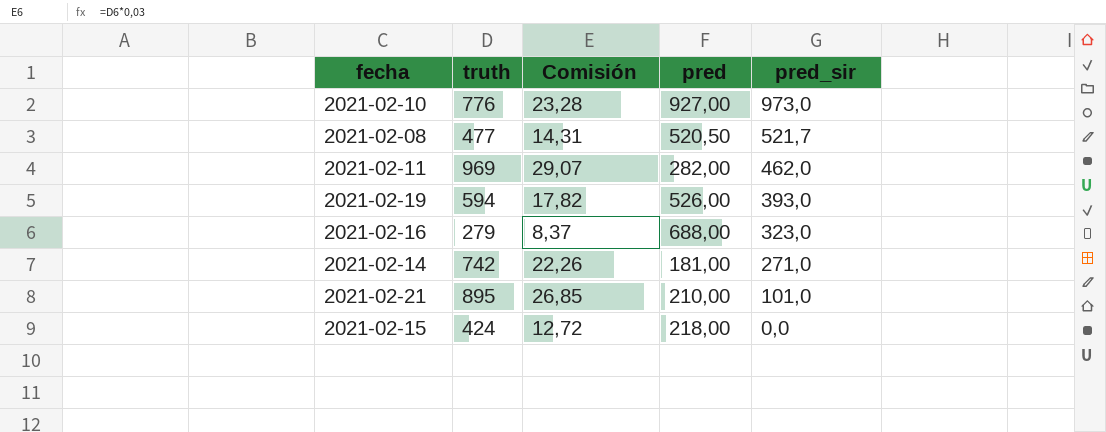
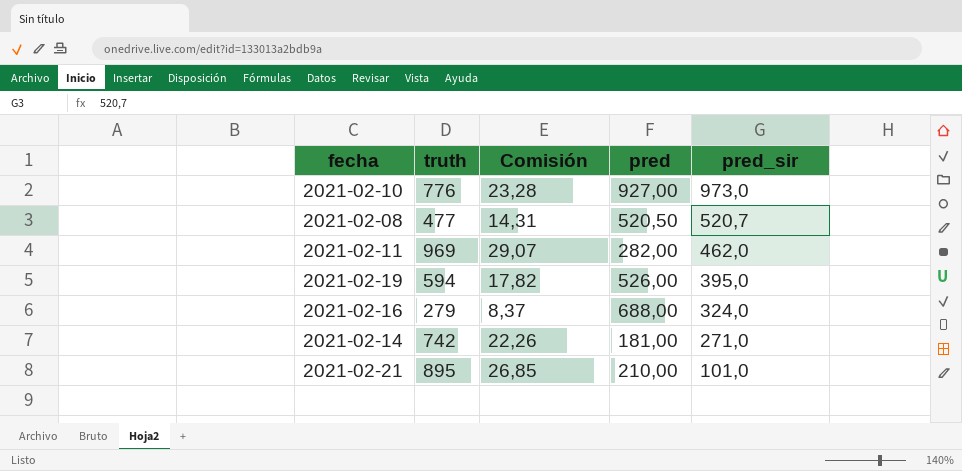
row 2021-02-15: 424 | 12,72 | 218,00 | 0,0 -> none
2021-02-08 | pred_sir: 521,7 -> 520,7
2021-02-19 | pred_sir: 393,0 -> 395,0
2021-02-16 | pred_sir: 323,0 -> 324,0

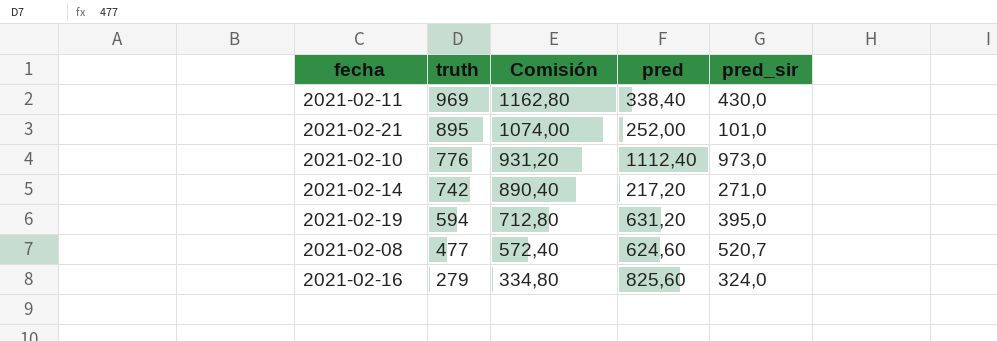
row order: pred_sir descending -> truth descending
column Comisión | formula: [truth] * 0,03 -> [truth] * 1,2
2021-02-11 | pred: 282,00 -> 338,40
2021-02-11 | pred_sir: 462,0 -> 430,0
2021-02-21 | pred: 210,00 -> 252,00
2021-02-10 | pred: 927,00 -> 1112,40
2021-02-14 | pred: 181,00 -> 217,20
2021-02-19 | pred: 526,00 -> 631,20
2021-02-08 | pred: 520,50 -> 624,60
2021-02-16 | pred: 688,00 -> 825,60

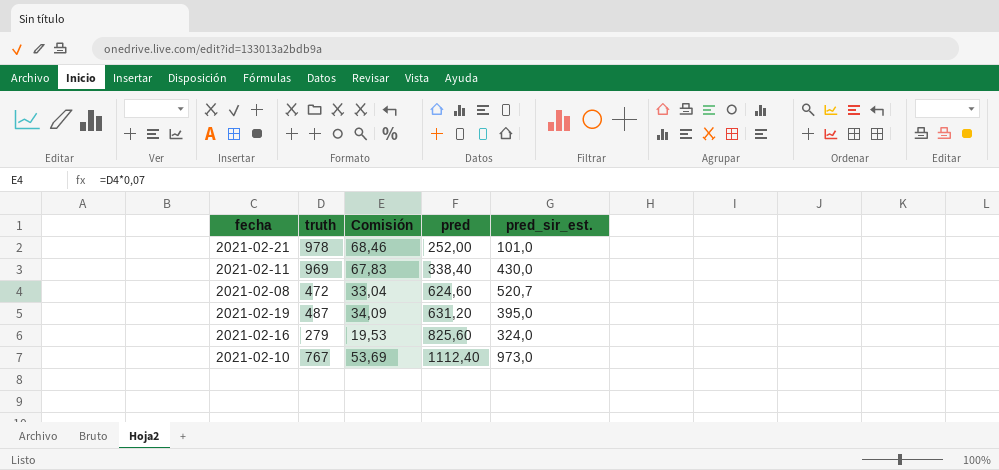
row order: truth descending -> pred ascending
column Comisión | formula: [truth] * 1,2 -> [truth] * 0,07
column name: pred_sir -> pred_sir_est.
row 2021-02-14: 742 | 890,40 | 217,20 | 271,0 -> none
2021-02-21 | truth: 895 -> 978
2021-02-08 | truth: 477 -> 472
2021-02-19 | truth: 594 -> 487
2021-02-10 | truth: 776 -> 767

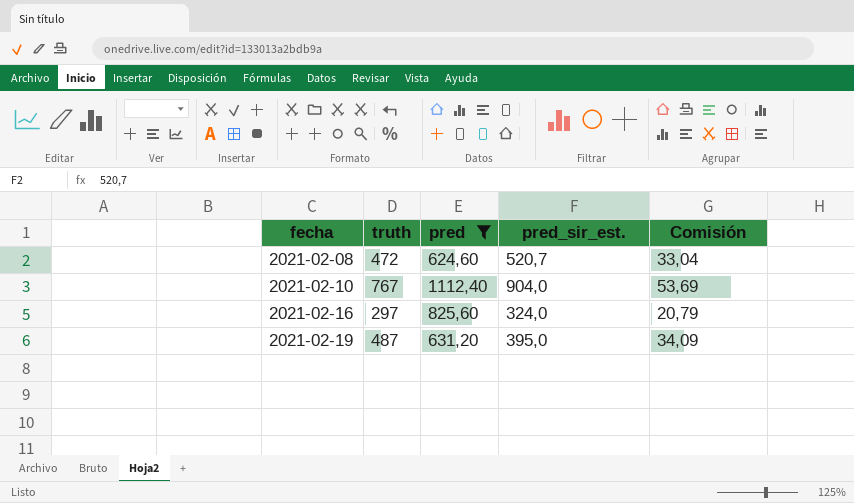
filter: none -> pred >= 624,60
row order: pred ascending -> fecha ascending
column Comisión | position: 3 -> 5
2021-02-10 | pred_sir_est.: 973,0 -> 904,0
2021-02-16 | truth: 279 -> 297
2021-02-16 | Comisión: 19,53 -> 20,79

